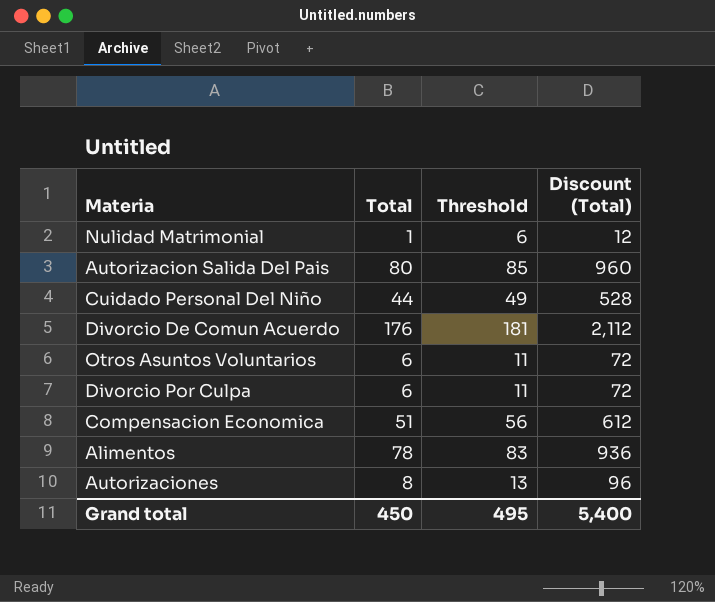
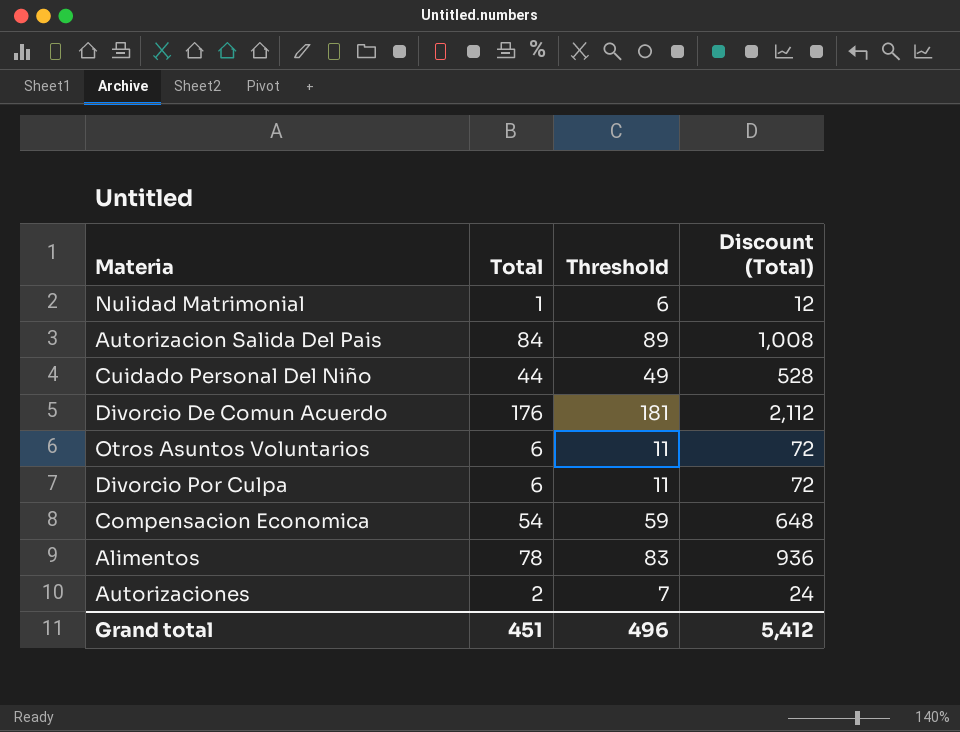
Autorizacion Salida Del Pais | Total: 80 -> 84
Autorizacion Salida Del Pais | Threshold: 85 -> 89
Autorizacion Salida Del Pais | Discount (Total): 960 -> 1,008
Compensacion Economica | Total: 51 -> 54
Compensacion Economica | Threshold: 56 -> 59
Compensacion Economica | Discount (Total): 612 -> 648
Autorizaciones | Total: 8 -> 2
Autorizaciones | Threshold: 13 -> 7
Autorizaciones | Discount (Total): 96 -> 24
Grand total | Total: 450 -> 451
Grand total | Threshold: 495 -> 496
Grand total | Discount (Total): 5,400 -> 5,412

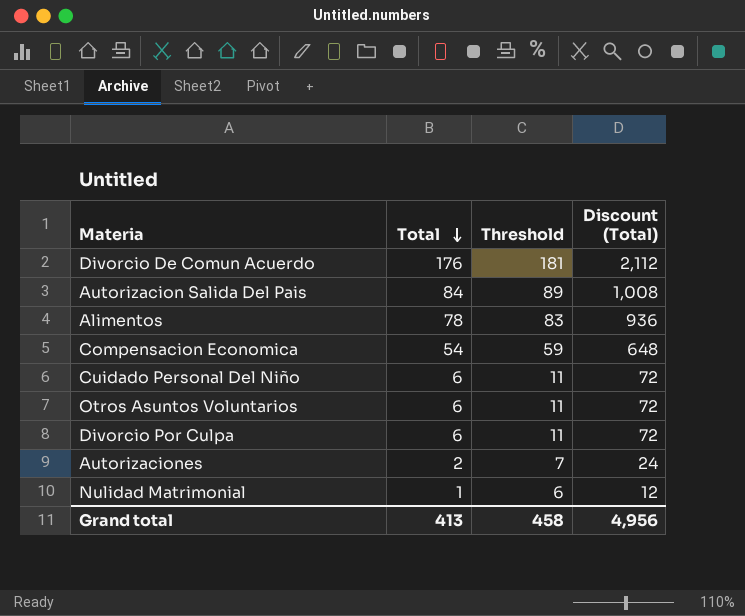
row order: none -> Total descending
Cuidado Personal Del Niño | Total: 44 -> 6
Cuidado Personal Del Niño | Threshold: 49 -> 11
Cuidado Personal Del Niño | Discount (Total): 528 -> 72
Grand total | Total: 451 -> 413
Grand total | Threshold: 496 -> 458
Grand total | Discount (Total): 5,412 -> 4,956

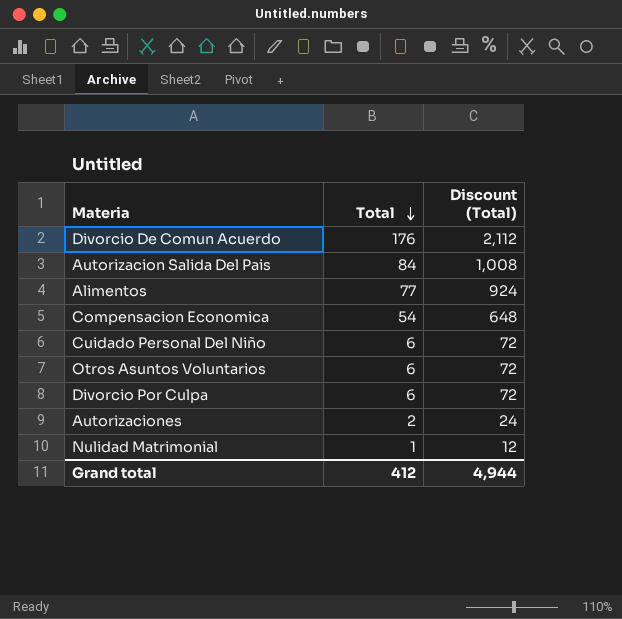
column Threshold | formula: [Total] + 5 -> none
Alimentos | Total: 78 -> 77
Alimentos | Discount (Total): 936 -> 924
Grand total | Total: 413 -> 412
Grand total | Discount (Total): 4,956 -> 4,944

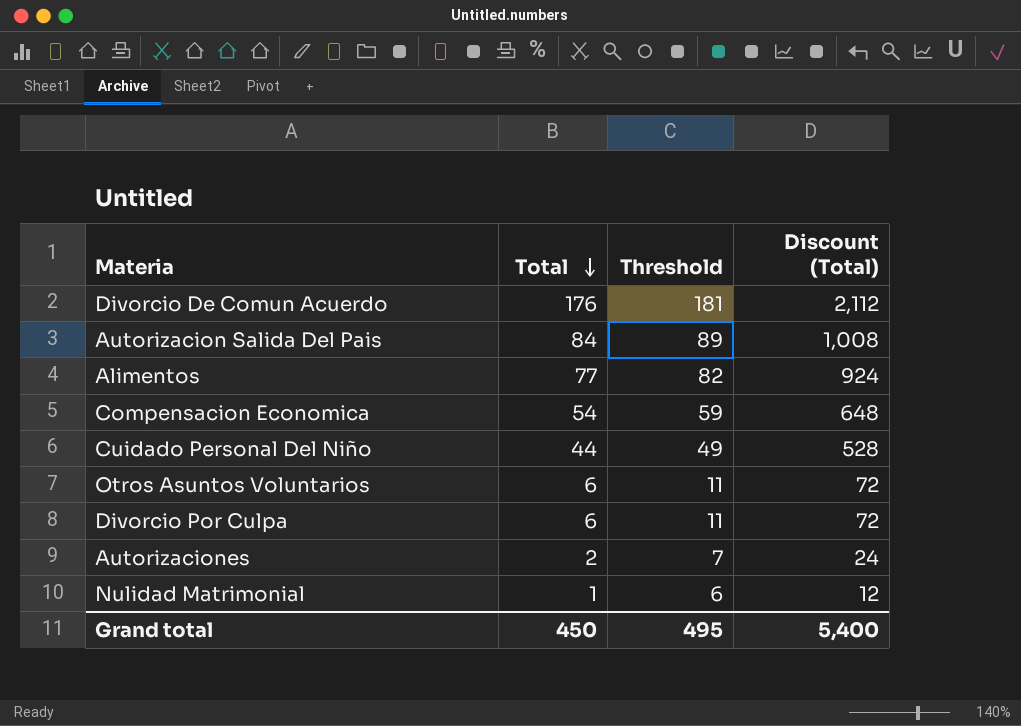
column Threshold | formula: none -> [Total] + 5
Cuidado Personal Del Niño | Total: 6 -> 44
Cuidado Personal Del Niño | Discount (Total): 72 -> 528
Grand total | Total: 412 -> 450
Grand total | Discount (Total): 4,944 -> 5,400

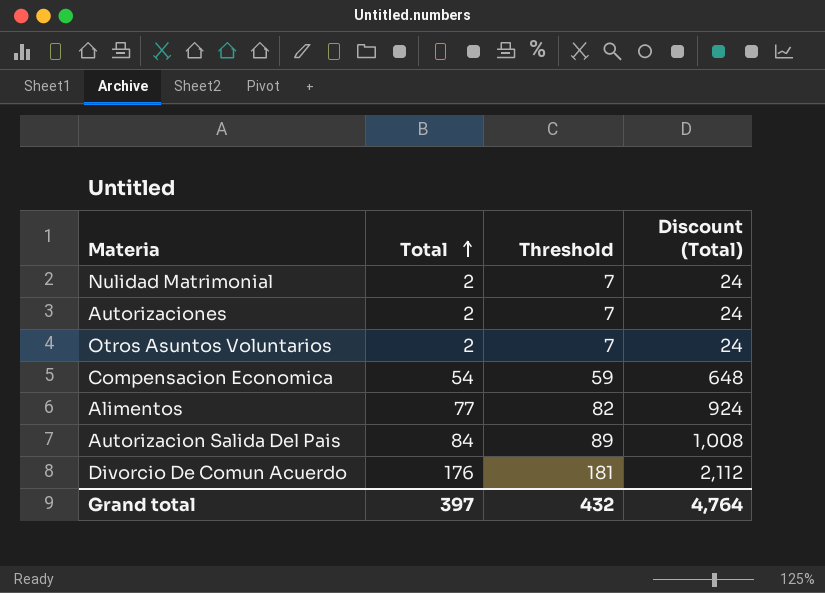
row order: Total descending -> Total ascending
row Cuidado Personal Del Niño: 44 | 49 | 528 -> none
row Divorcio Por Culpa: 6 | 11 | 72 -> none
Nulidad Matrimonial | Total: 1 -> 2
Nulidad Matrimonial | Threshold: 6 -> 7
Nulidad Matrimonial | Discount (Total): 12 -> 24
Otros Asuntos Voluntarios | Total: 6 -> 2
Otros Asuntos Voluntarios | Threshold: 11 -> 7
Otros Asuntos Voluntarios | Discount (Total): 72 -> 24
Grand total | Total: 450 -> 397
Grand total | Threshold: 495 -> 432
Grand total | Discount (Total): 5,400 -> 4,764

